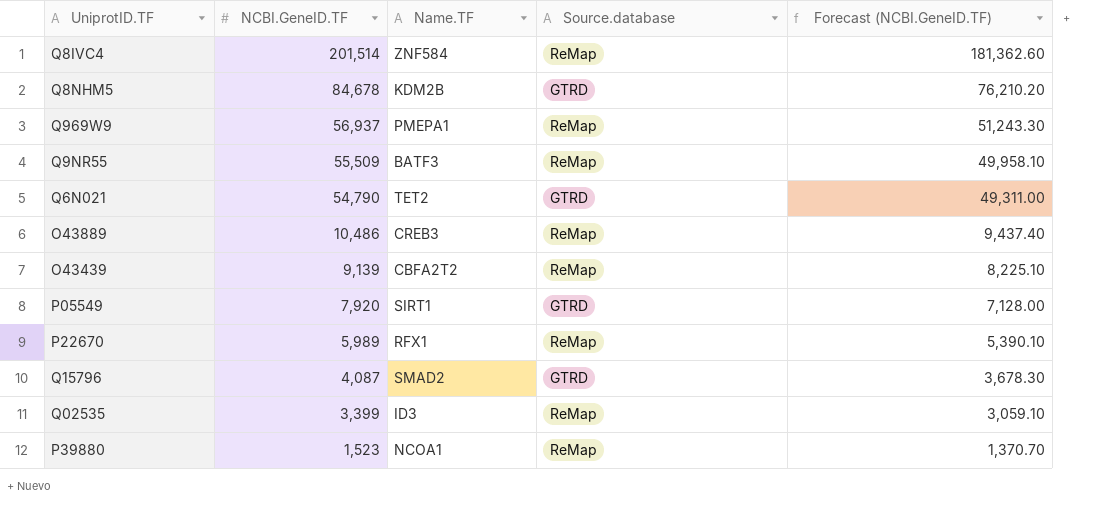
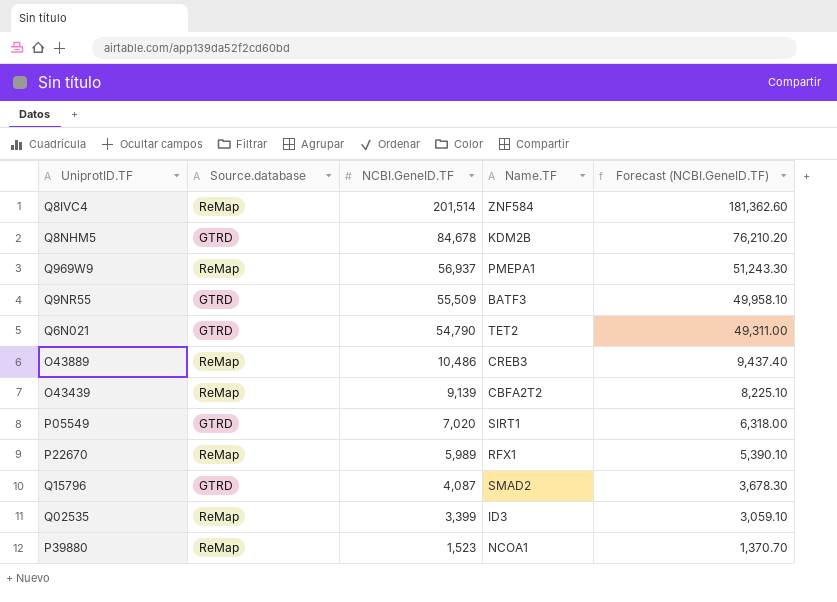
column Source.database | position: 4 -> 2
Q9NR55 | Source.database: ReMap -> GTRD
P05549 | NCBI.GeneID.TF: 7,920 -> 7,020
P05549 | Forecast (NCBI.GeneID.TF): 7,128.00 -> 6,318.00

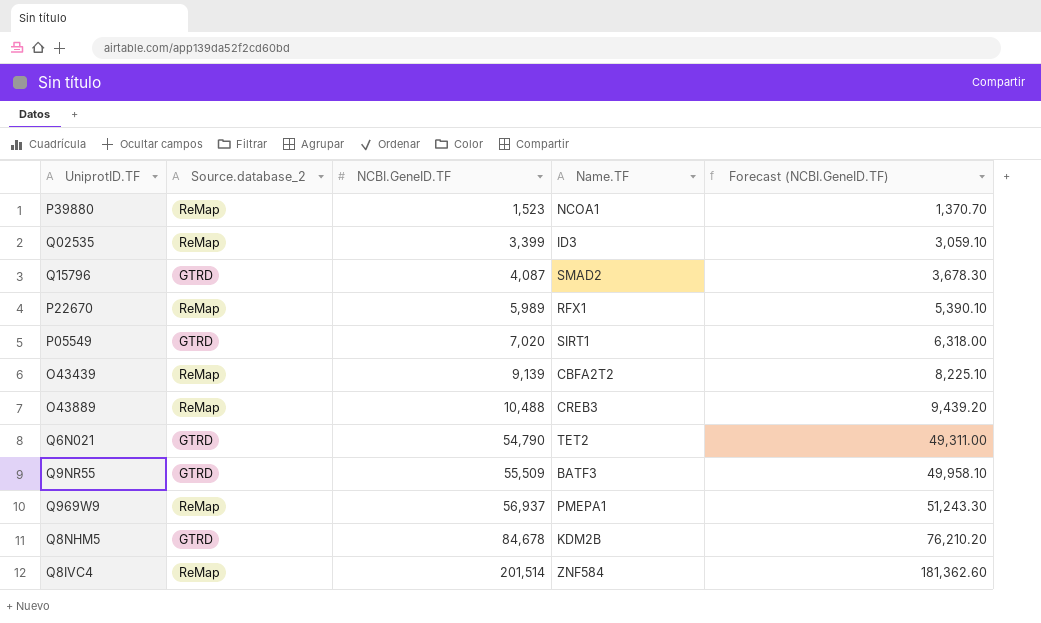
row order: NCBI.GeneID.TF descending -> NCBI.GeneID.TF ascending
column name: Source.database -> Source.database_2
O43889 | NCBI.GeneID.TF: 10,486 -> 10,488
O43889 | Forecast (NCBI.GeneID.TF): 9,437.40 -> 9,439.20

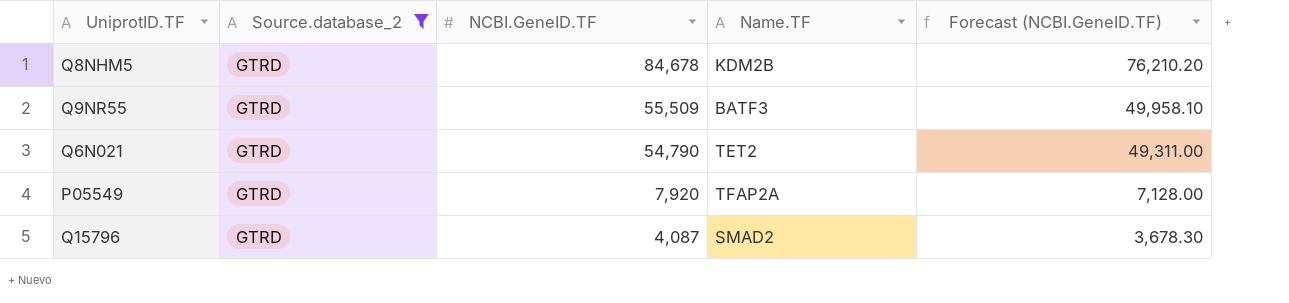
filter: none -> Source.database_2 = GTRD
row order: NCBI.GeneID.TF ascending -> NCBI.GeneID.TF descending
P05549 | NCBI.GeneID.TF: 7,020 -> 7,920
P05549 | Name.TF: SIRT1 -> TFAP2A
P05549 | Forecast (NCBI.GeneID.TF): 6,318.00 -> 7,128.00

